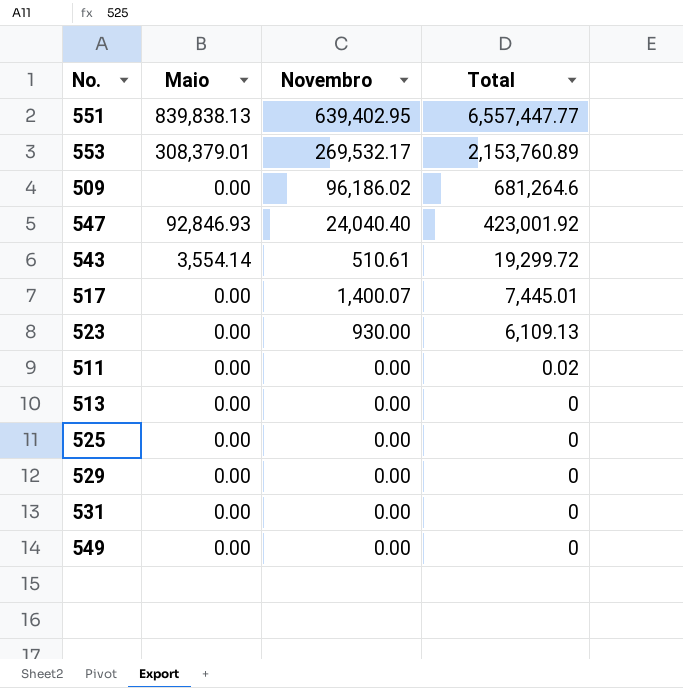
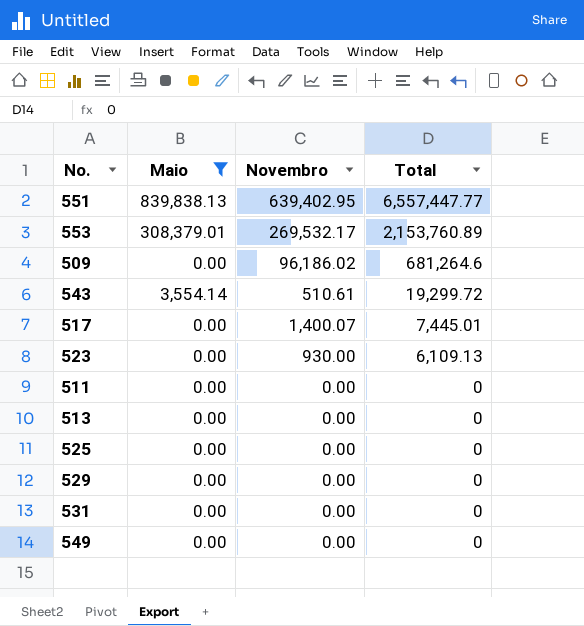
filter: none -> Maio != 92,846.93
511 | Total: 0.02 -> 0

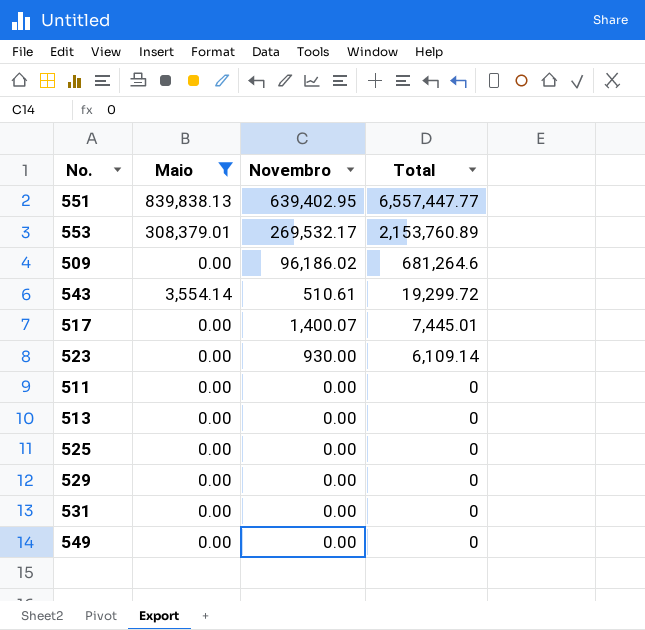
523 | Total: 6,109.13 -> 6,109.14

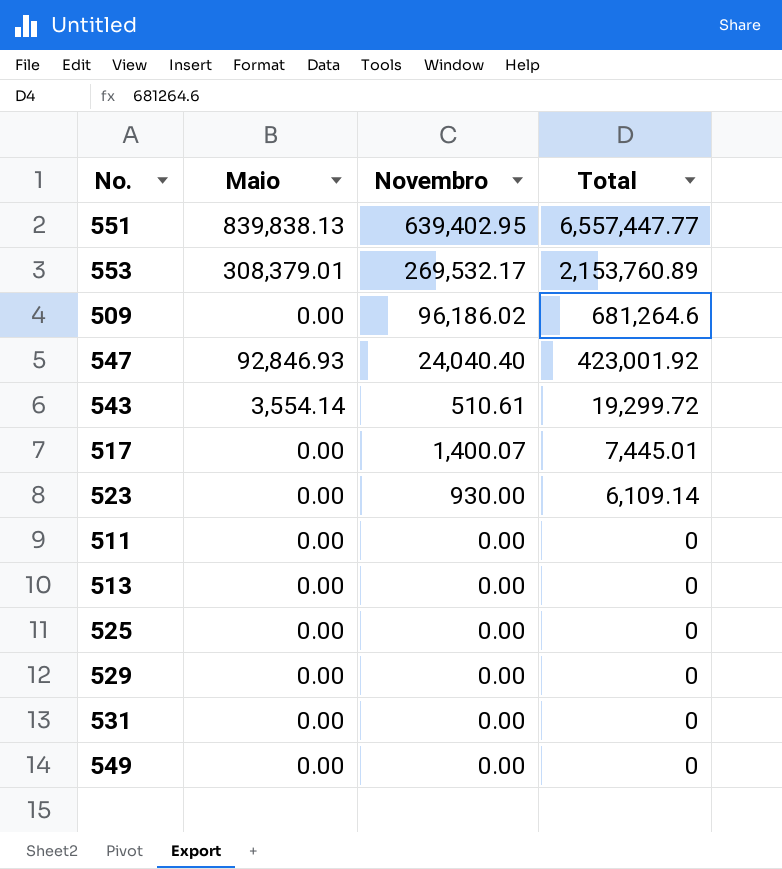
filter: Maio != 92,846.93 -> none

